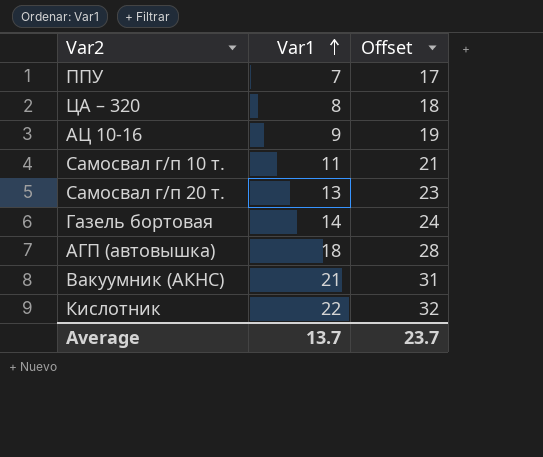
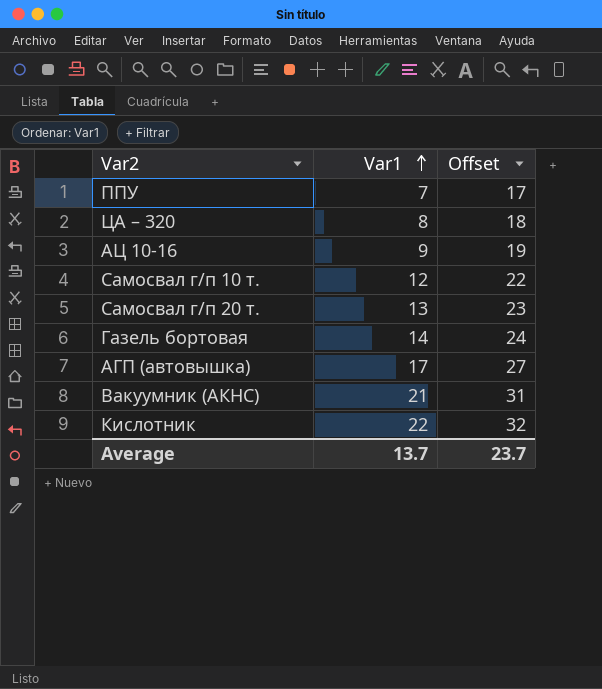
Самосвал г/п 10 т. | Var1: 11 -> 12
Самосвал г/п 10 т. | Offset: 21 -> 22
АГП (автовышка) | Var1: 18 -> 17
АГП (автовышка) | Offset: 28 -> 27

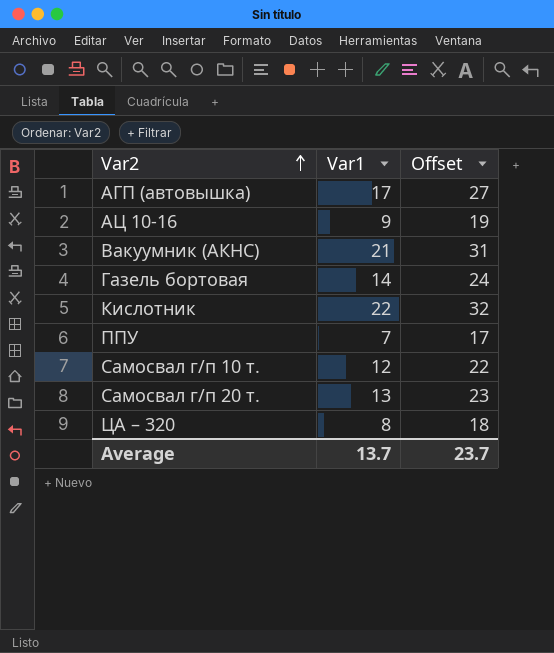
row order: Var1 ascending -> Var2 ascending

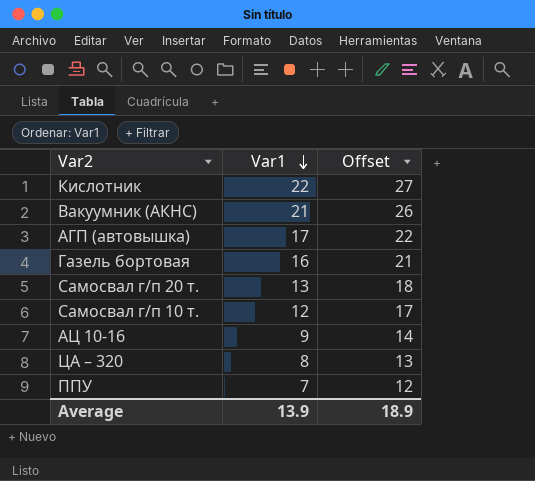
row order: Var2 ascending -> Var1 descending
column Offset | formula: [Var1] + 10 -> [Var1] + 5
Газель бортовая | Var1: 14 -> 16
Average | Var1: 13.7 -> 13.9
Average | Offset: 23.7 -> 18.9

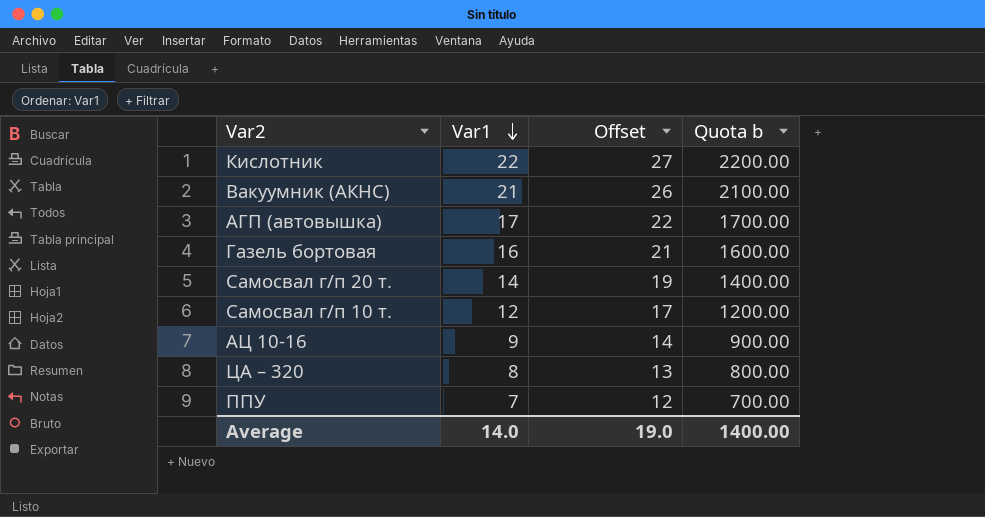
column Quota b | formula: none -> [Var1] * 100
Самосвал г/п 20 т. | Var1: 13 -> 14
Самосвал г/п 20 т. | Offset: 18 -> 19
Average | Var1: 13.9 -> 14.0
Average | Offset: 18.9 -> 19.0

